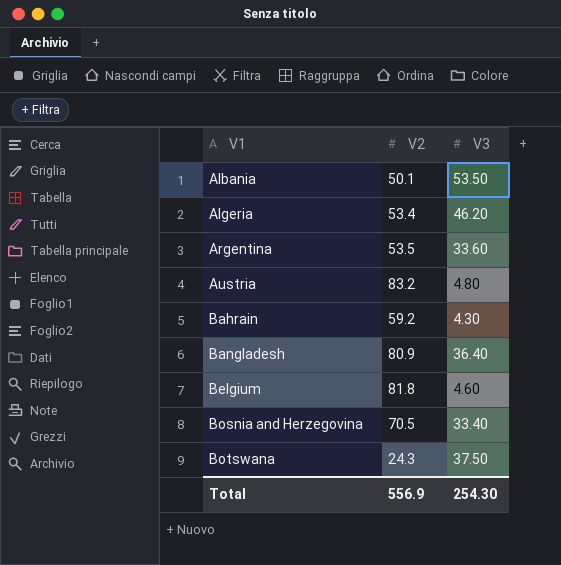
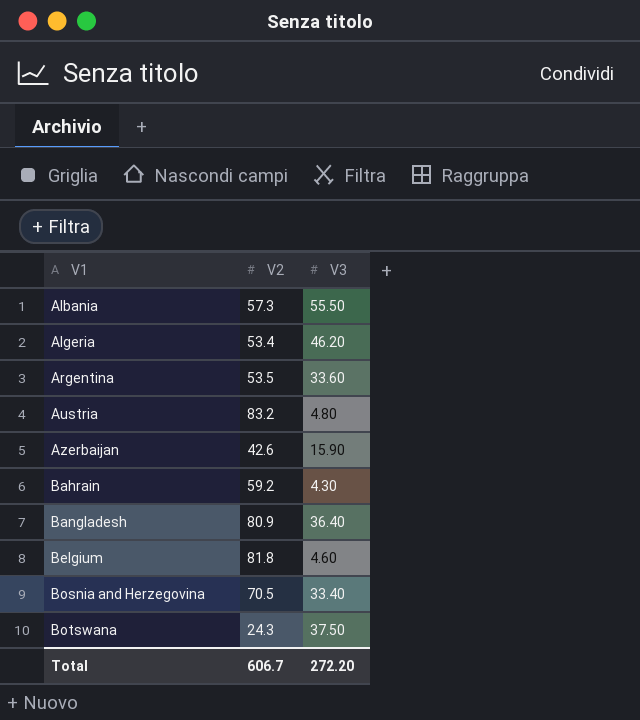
Albania | V2: 50.1 -> 57.3
Albania | V3: 53.50 -> 55.50
row Azerbaijan: none -> 42.6 | 15.90
Total | V2: 556.9 -> 606.7
Total | V3: 254.30 -> 272.20

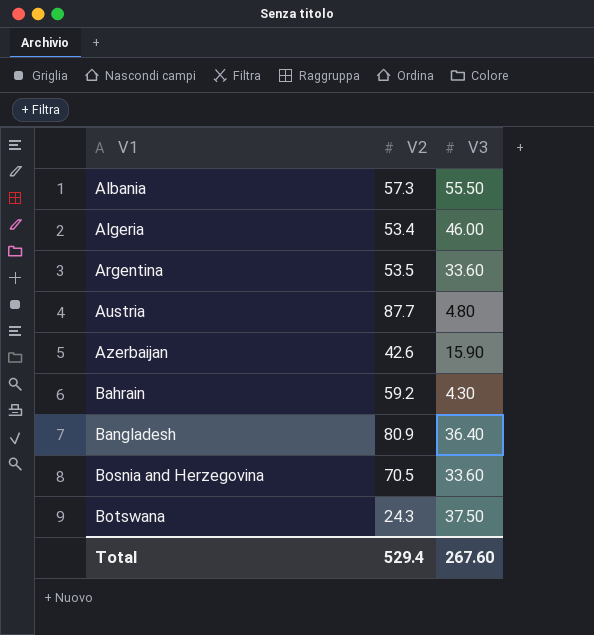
row Belgium: 81.8 | 4.60 -> none
Algeria | V3: 46.20 -> 46.00
Austria | V2: 83.2 -> 87.7
Bosnia and Herzegovina | V3: 33.40 -> 33.60
Total | V2: 606.7 -> 529.4
Total | V3: 272.20 -> 267.60

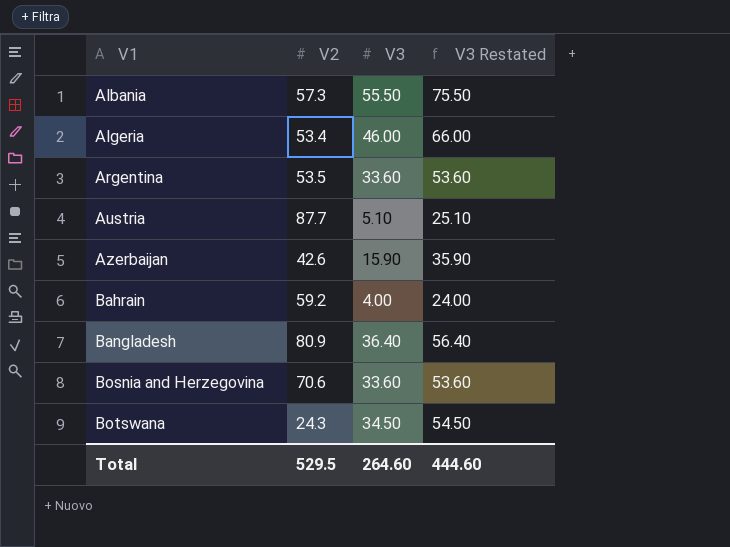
column V3 Restated | formula: none -> [V3] + 20
Austria | V3: 4.80 -> 5.10
Bahrain | V3: 4.30 -> 4.00
Bosnia and Herzegovina | V2: 70.5 -> 70.6
Botswana | V3: 37.50 -> 34.50
Total | V2: 529.4 -> 529.5
Total | V3: 267.60 -> 264.60

